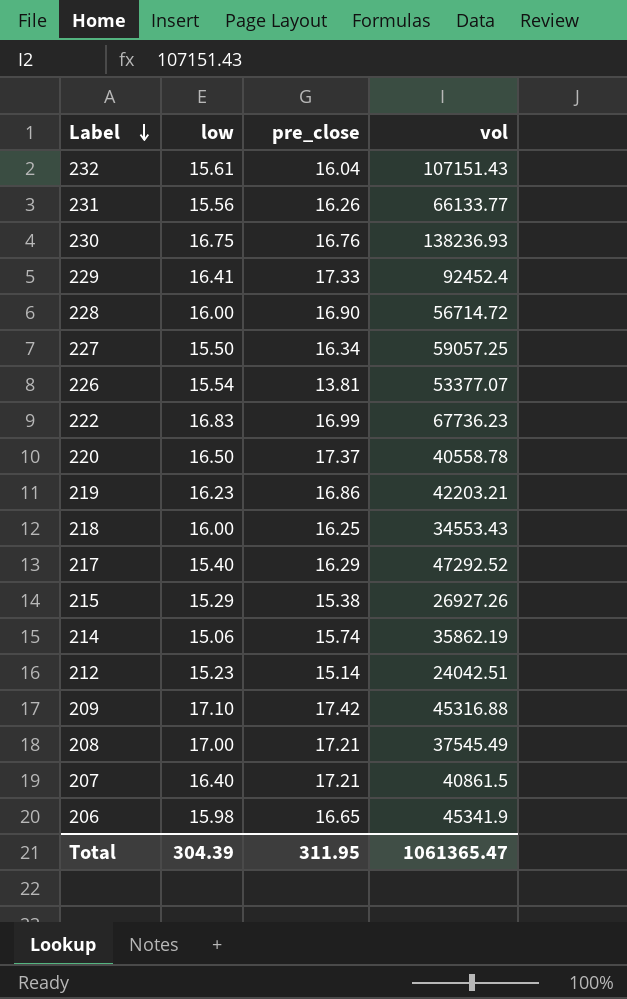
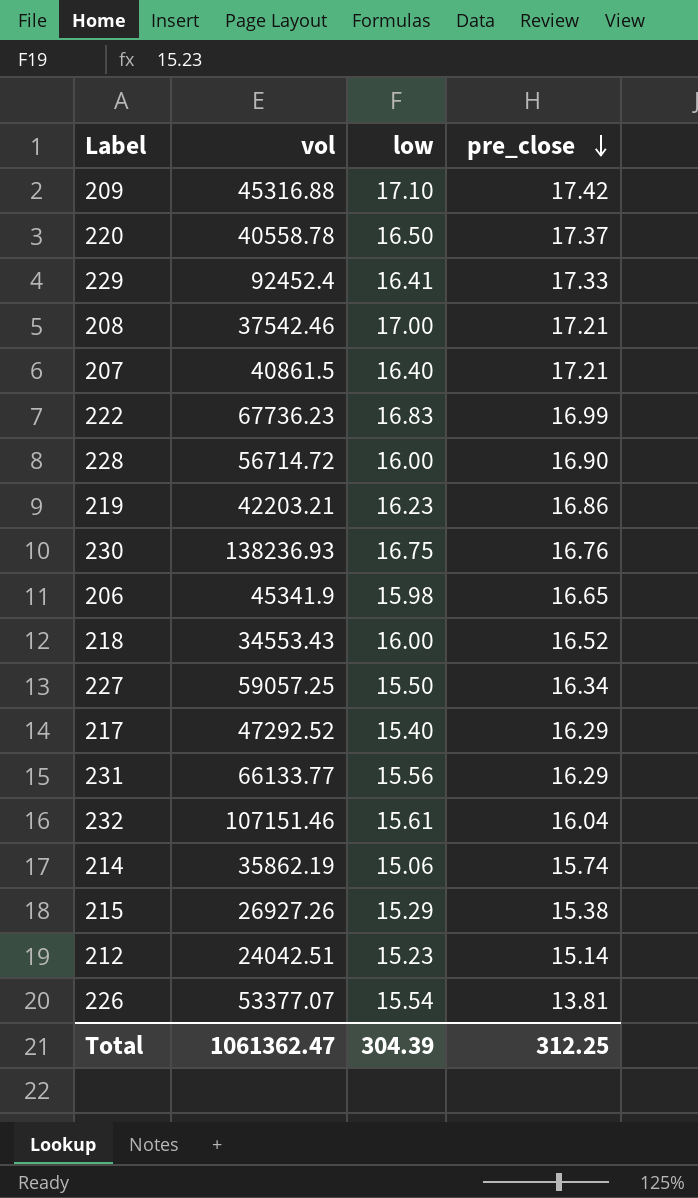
row order: Label descending -> pre_close descending
column vol | position: 4 -> 2
208 | vol: 37545.49 -> 37542.46
218 | pre_close: 16.25 -> 16.52
231 | pre_close: 16.26 -> 16.29
232 | vol: 107151.43 -> 107151.46
Total | vol: 1061365.47 -> 1061362.47
Total | pre_close: 311.95 -> 312.25

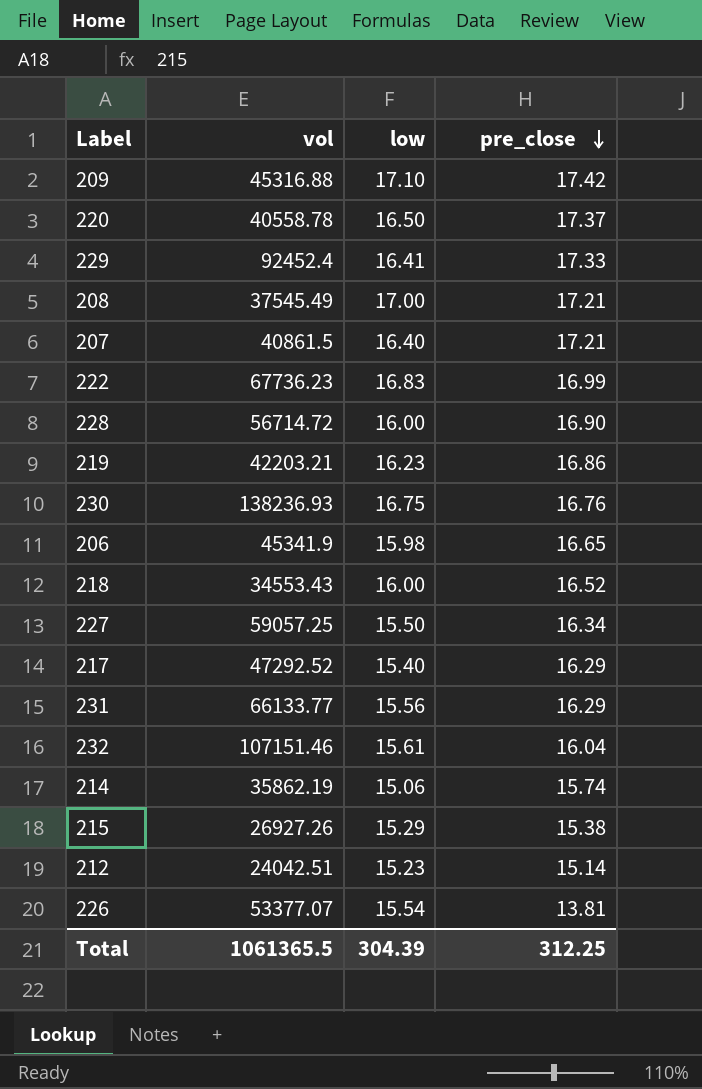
208 | vol: 37542.46 -> 37545.49
Total | vol: 1061362.47 -> 1061365.5

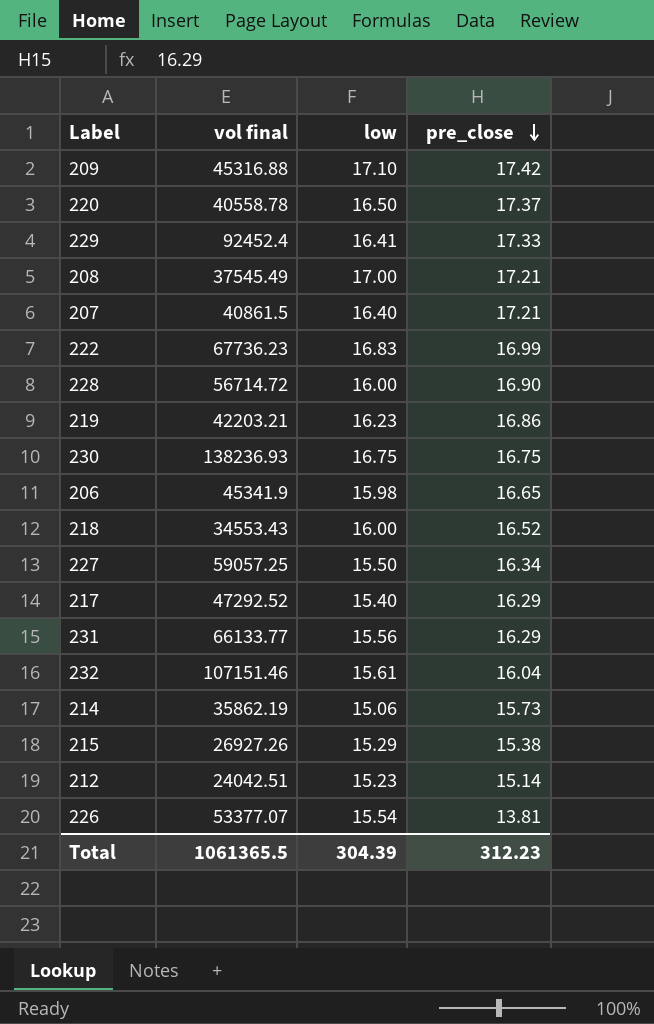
column name: vol -> vol final
230 | pre_close: 16.76 -> 16.75
214 | pre_close: 15.74 -> 15.73
Total | pre_close: 312.25 -> 312.23

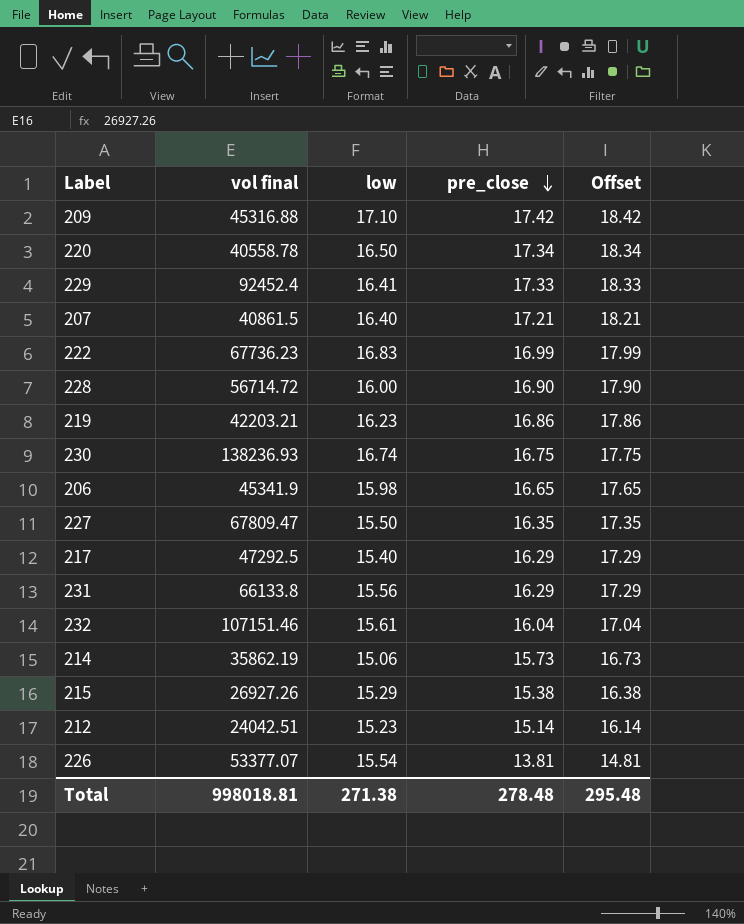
column Offset | formula: none -> [pre_close] + 1
row 208: 37545.49 | 17.00 | 17.21 -> none
row 218: 34553.43 | 16.00 | 16.52 -> none
220 | pre_close: 17.37 -> 17.34
230 | low: 16.75 -> 16.74
227 | vol final: 59057.25 -> 67809.47
227 | pre_close: 16.34 -> 16.35
217 | vol final: 47292.52 -> 47292.5
231 | vol final: 66133.77 -> 66133.8
Total | vol final: 1061365.5 -> 998018.81
Total | low: 304.39 -> 271.38
Total | pre_close: 312.23 -> 278.48

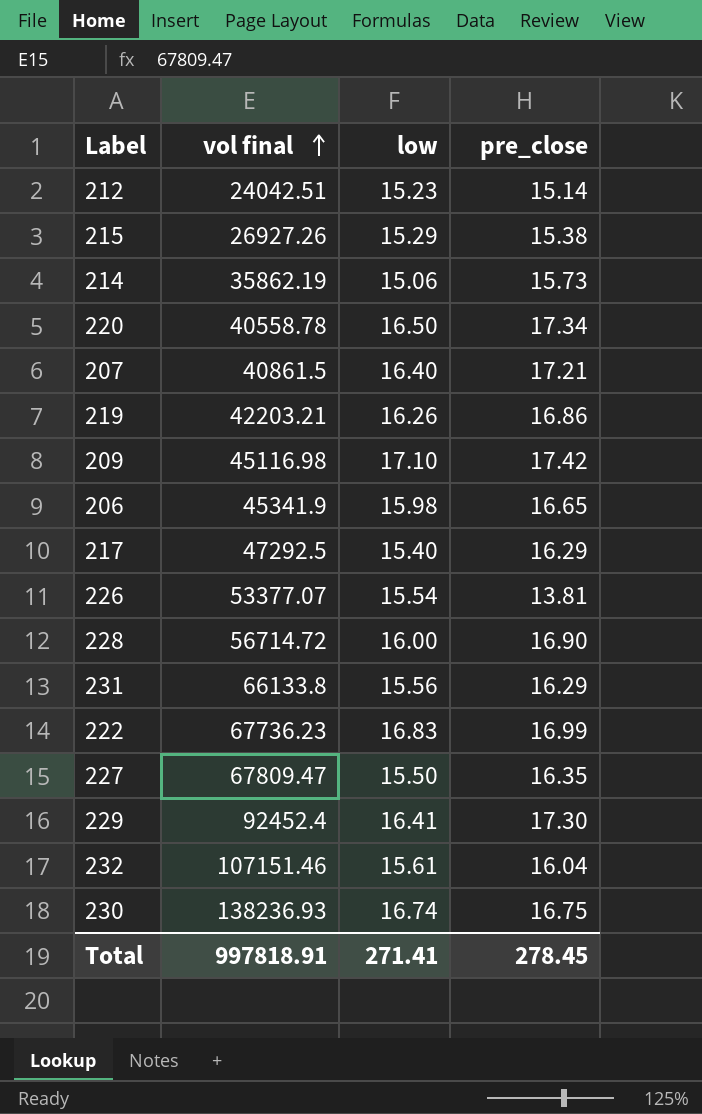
row order: pre_close descending -> vol final ascending
column Offset | formula: [pre_close] + 1 -> none
219 | low: 16.23 -> 16.26
209 | vol final: 45316.88 -> 45116.98
229 | pre_close: 17.33 -> 17.30
Total | vol final: 998018.81 -> 997818.91
Total | low: 271.38 -> 271.41
Total | pre_close: 278.48 -> 278.45

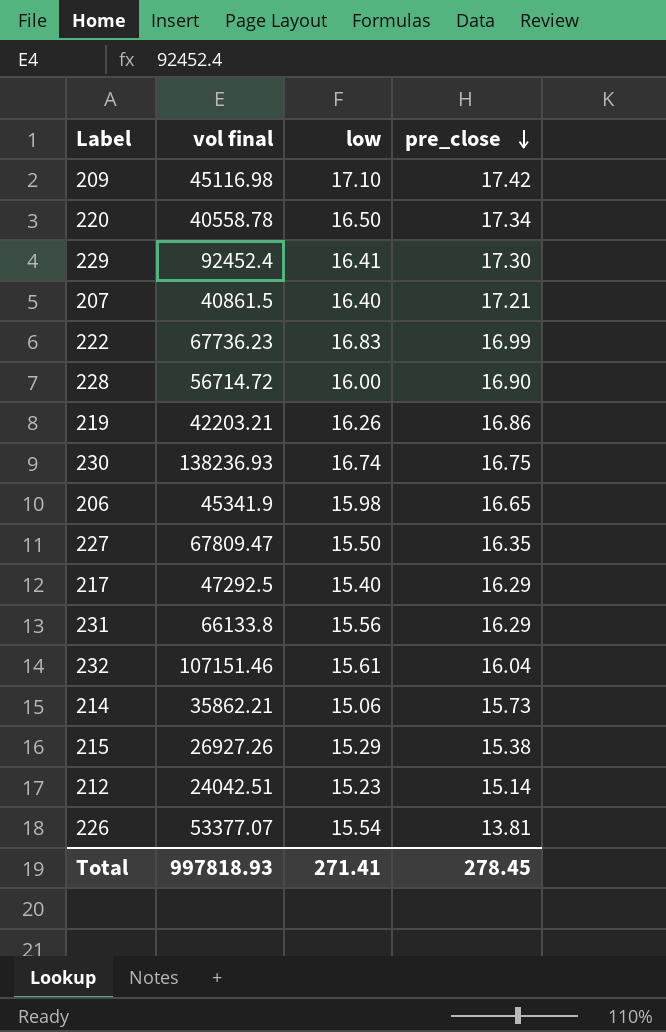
row order: vol final ascending -> pre_close descending
214 | vol final: 35862.19 -> 35862.21
Total | vol final: 997818.91 -> 997818.93

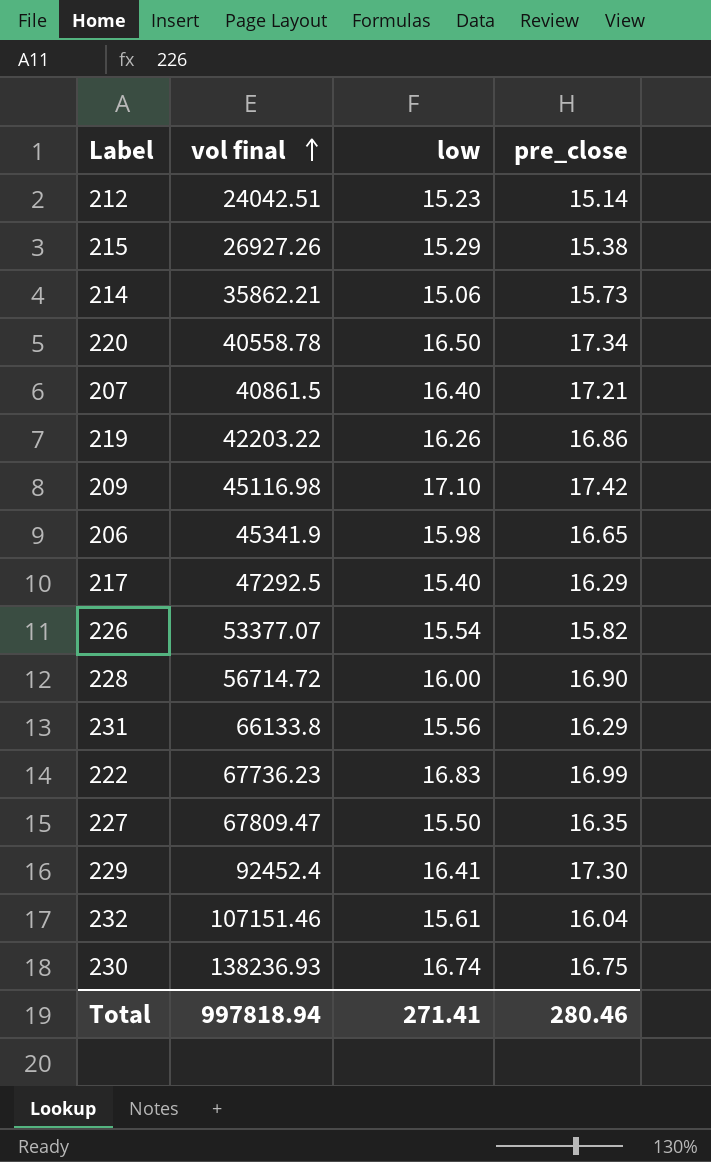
row order: pre_close descending -> vol final ascending
219 | vol final: 42203.21 -> 42203.22
226 | pre_close: 13.81 -> 15.82
Total | vol final: 997818.93 -> 997818.94
Total | pre_close: 278.45 -> 280.46

